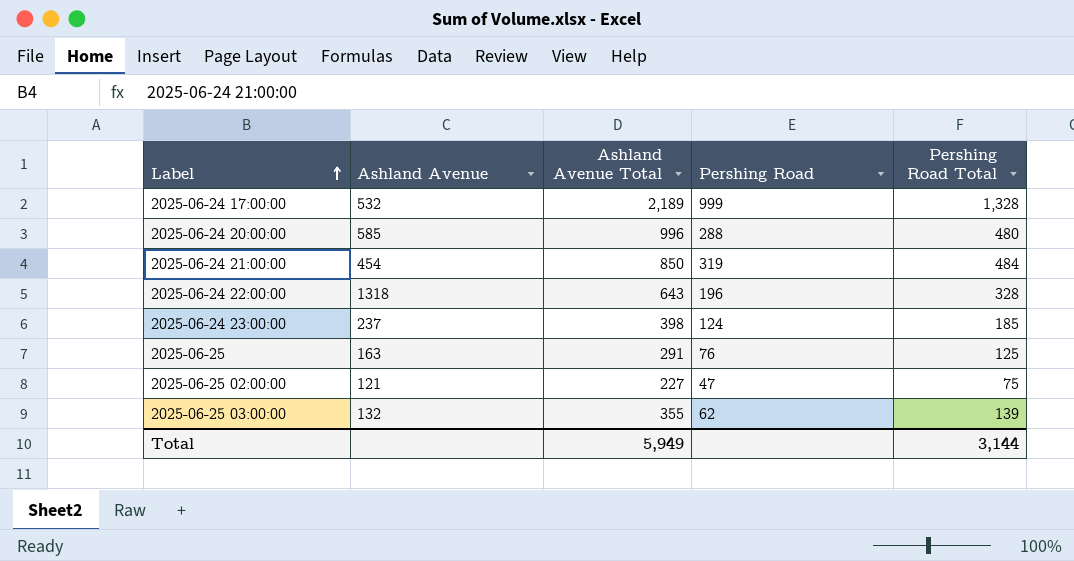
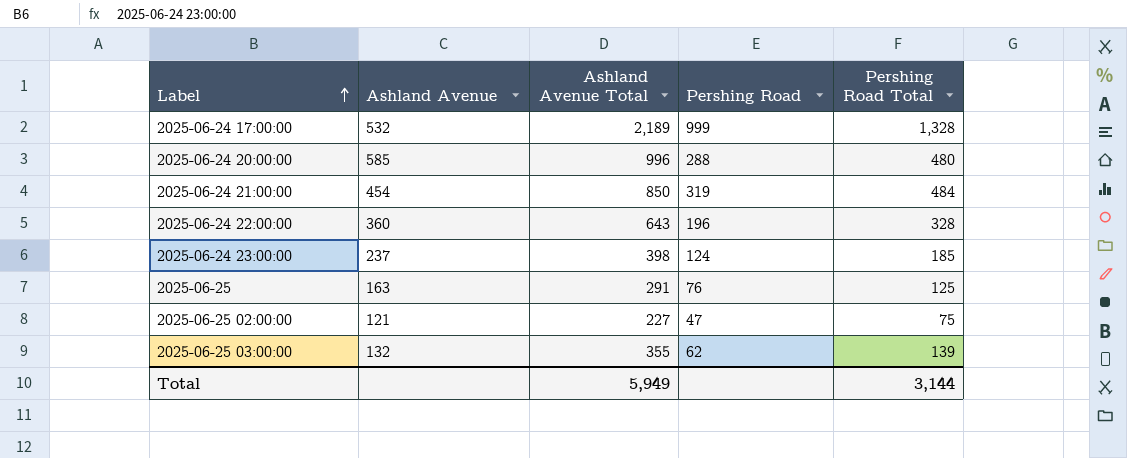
2025-06-24 22:00:00 | Ashland Avenue: 1318 -> 360

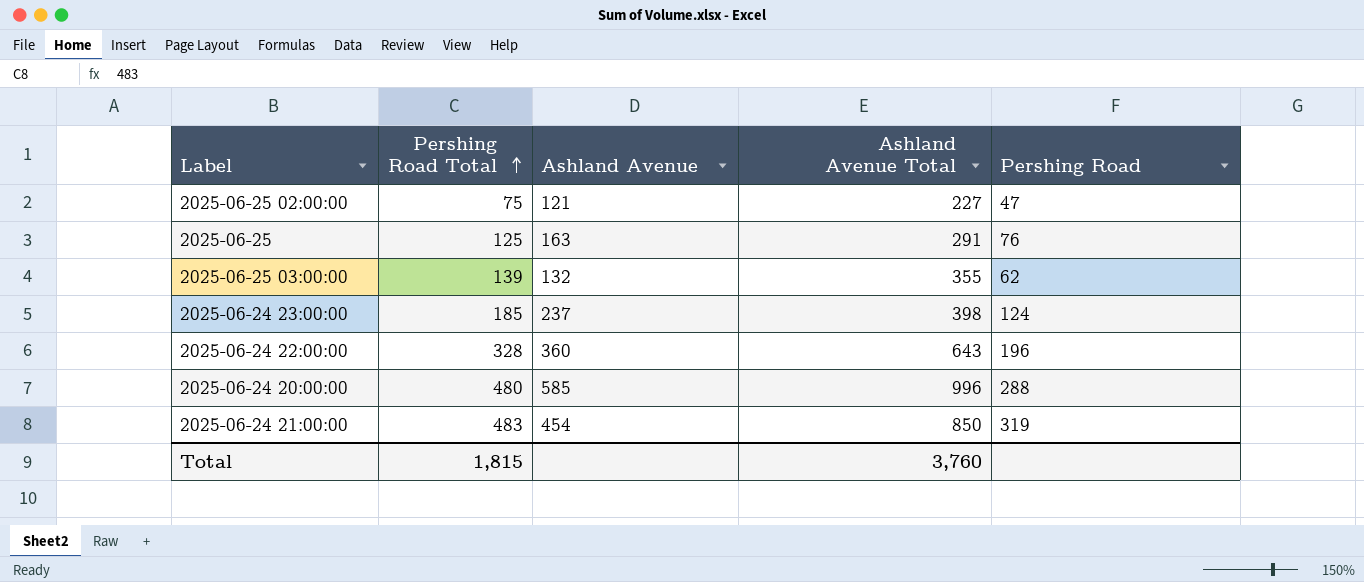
row order: Label ascending -> Pershing Road Total ascending
column Pershing Road Total | position: 5 -> 2
row 2025-06-24 17:00:00: 532 | 2,189 | 999 | 1,328 -> none
2025-06-24 21:00:00 | Pershing Road Total: 484 -> 483
Total | Pershing Road Total: 3,144 -> 1,815
Total | Ashland Avenue Total: 5,949 -> 3,760

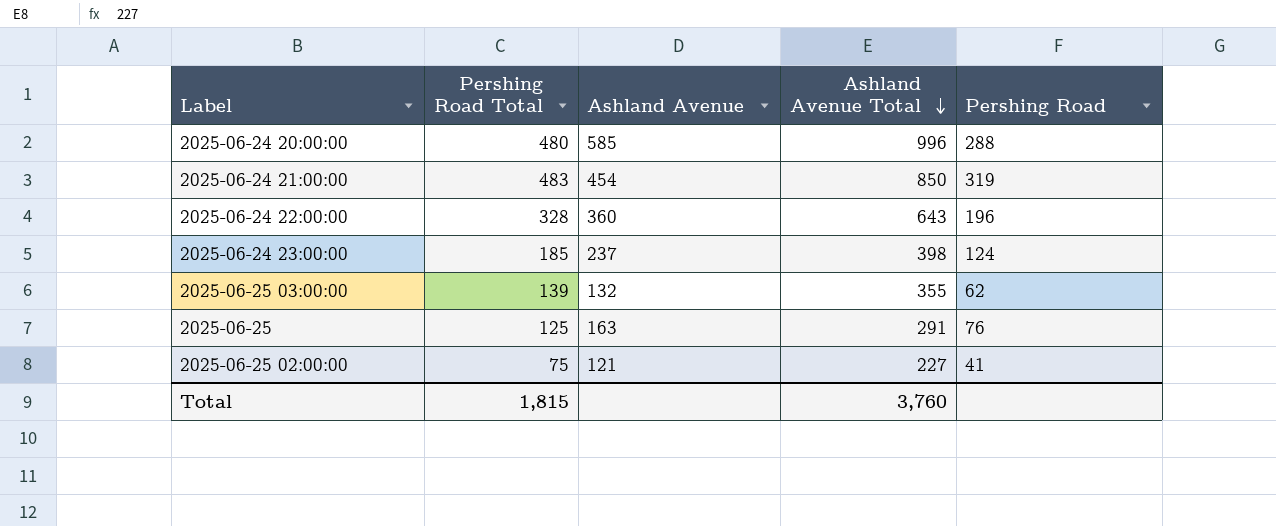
row order: Pershing Road Total ascending -> Ashland Avenue Total descending
2025-06-25 02:00:00 | Pershing Road: 47 -> 41

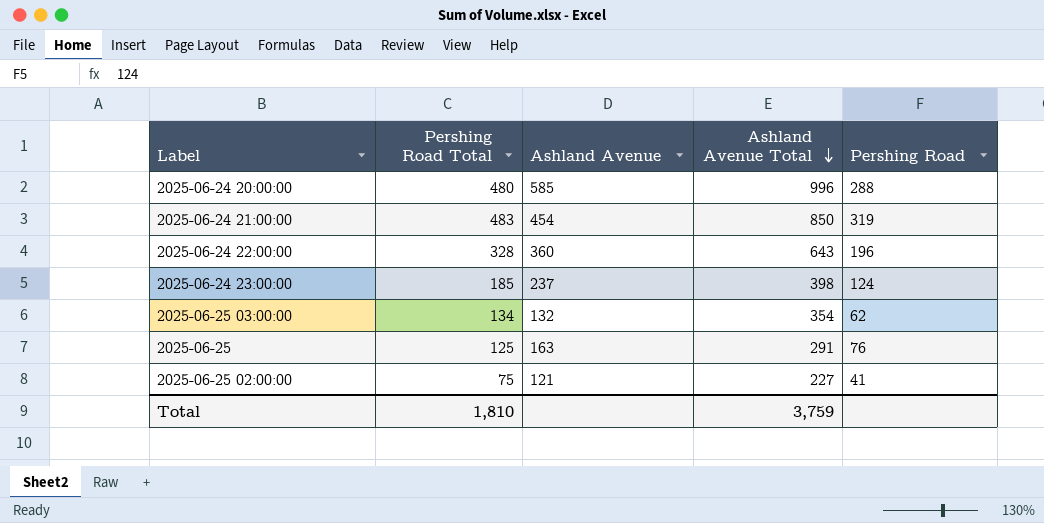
2025-06-25 03:00:00 | Pershing Road Total: 139 -> 134
2025-06-25 03:00:00 | Ashland Avenue Total: 355 -> 354
Total | Pershing Road Total: 1,815 -> 1,810
Total | Ashland Avenue Total: 3,760 -> 3,759

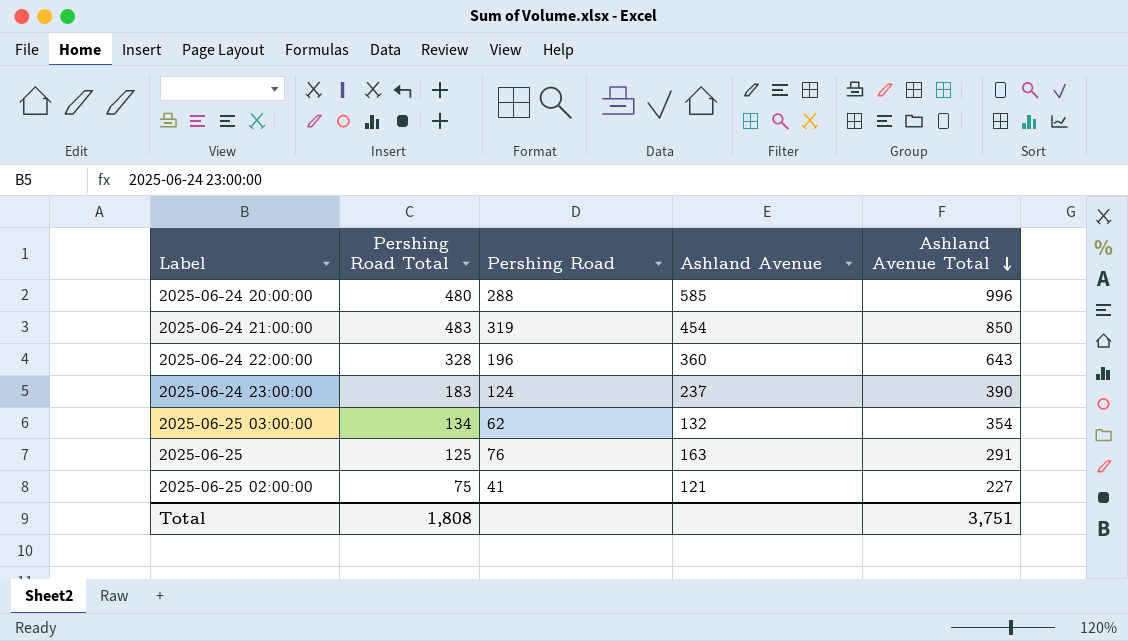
column Pershing Road | position: 5 -> 3
2025-06-24 23:00:00 | Pershing Road Total: 185 -> 183
2025-06-24 23:00:00 | Ashland Avenue Total: 398 -> 390
Total | Pershing Road Total: 1,810 -> 1,808
Total | Ashland Avenue Total: 3,759 -> 3,751

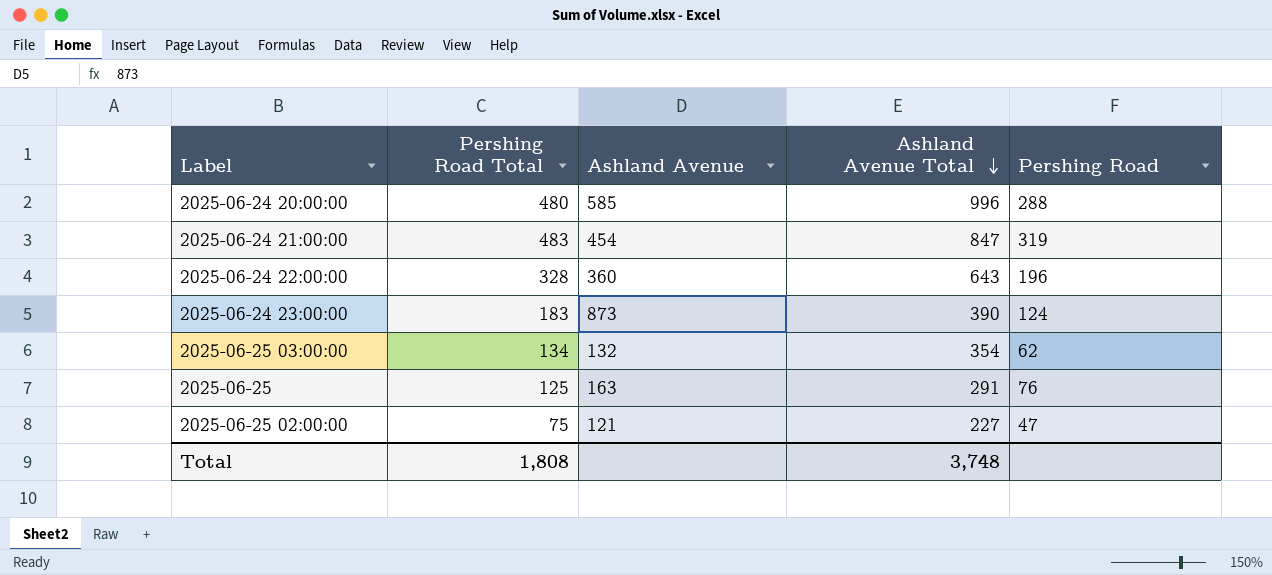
column Pershing Road | position: 3 -> 5
2025-06-24 21:00:00 | Ashland Avenue Total: 850 -> 847
2025-06-24 23:00:00 | Ashland Avenue: 237 -> 873
2025-06-25 02:00:00 | Pershing Road: 41 -> 47
Total | Ashland Avenue Total: 3,751 -> 3,748

